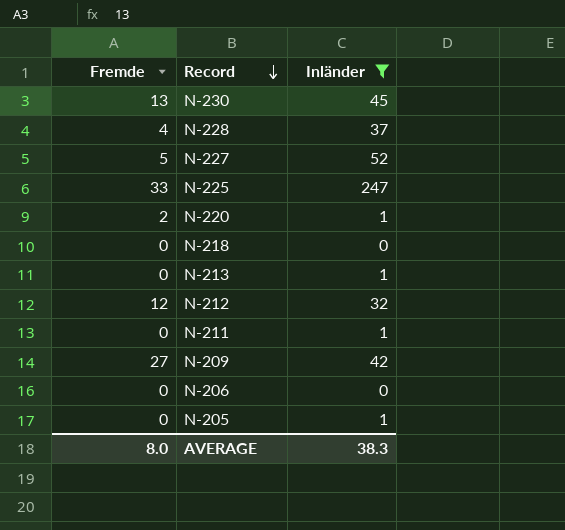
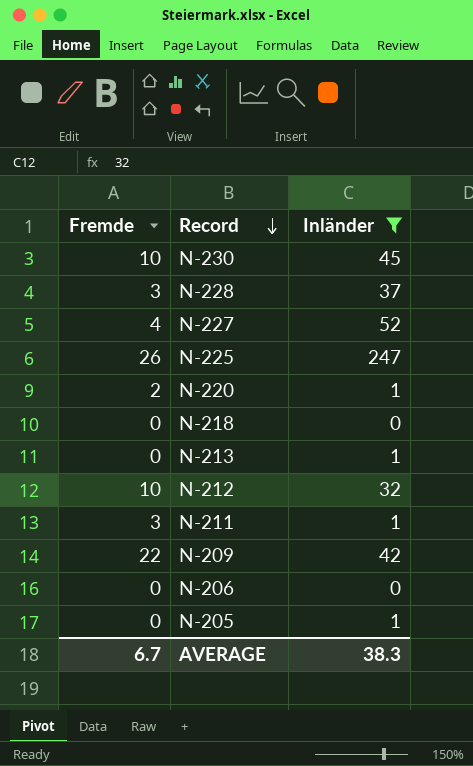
N-230 | Fremde: 13 -> 10
N-228 | Fremde: 4 -> 3
N-227 | Fremde: 5 -> 4
N-225 | Fremde: 33 -> 26
N-212 | Fremde: 12 -> 10
N-211 | Fremde: 0 -> 3
N-209 | Fremde: 27 -> 22
AVERAGE | Fremde: 8.0 -> 6.7

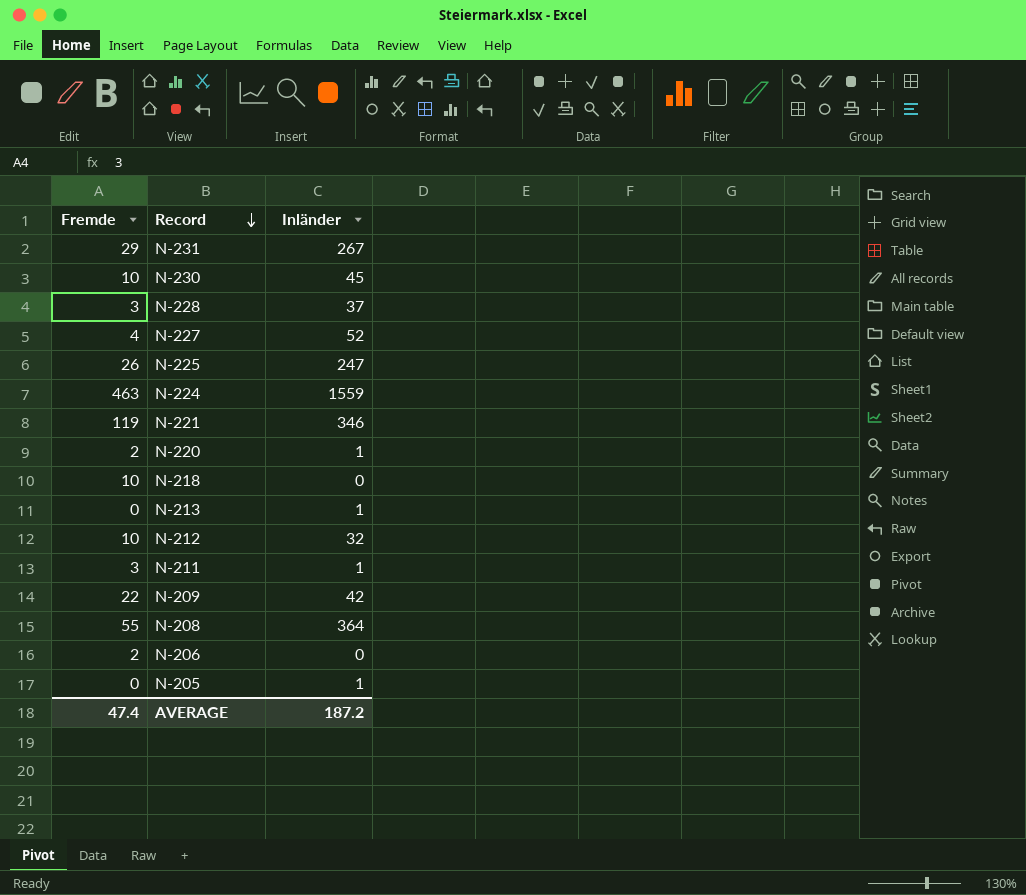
filter: Inländer <= 247 -> none
N-218 | Fremde: 0 -> 10
N-206 | Fremde: 0 -> 2
AVERAGE | Fremde: 6.7 -> 47.4
AVERAGE | Inländer: 38.3 -> 187.2

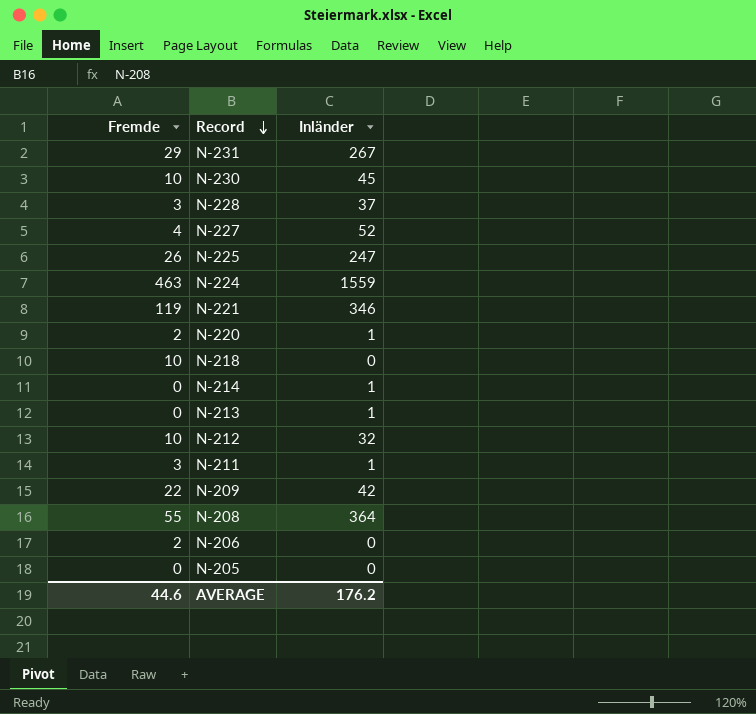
row N-214: none -> 0 | 1
N-205 | Inländer: 1 -> 0
AVERAGE | Fremde: 47.4 -> 44.6
AVERAGE | Inländer: 187.2 -> 176.2

